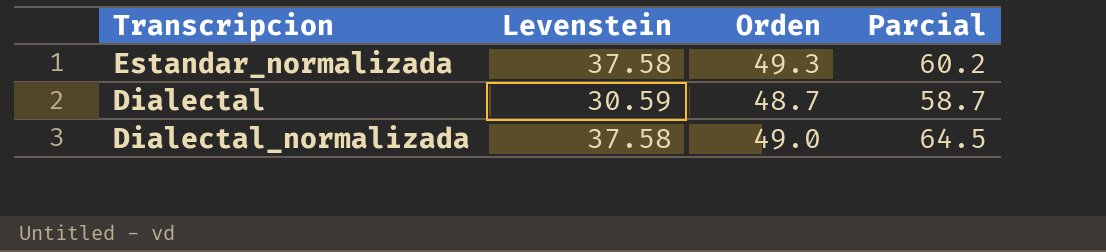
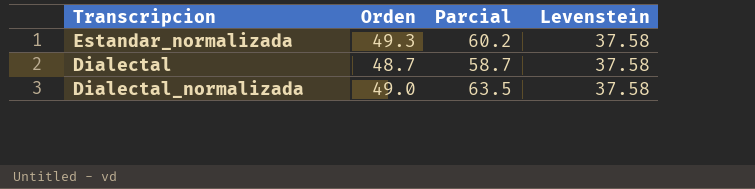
column Levenstein | position: 2 -> 4
Dialectal | Levenstein: 30.59 -> 37.58
Dialectal_normalizada | Parcial: 64.5 -> 63.5

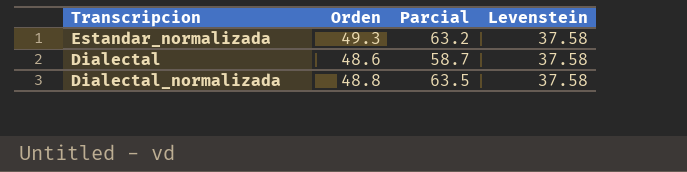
Estandar_normalizada | Parcial: 60.2 -> 63.2
Dialectal | Orden: 48.7 -> 48.6
Dialectal_normalizada | Orden: 49.0 -> 48.8

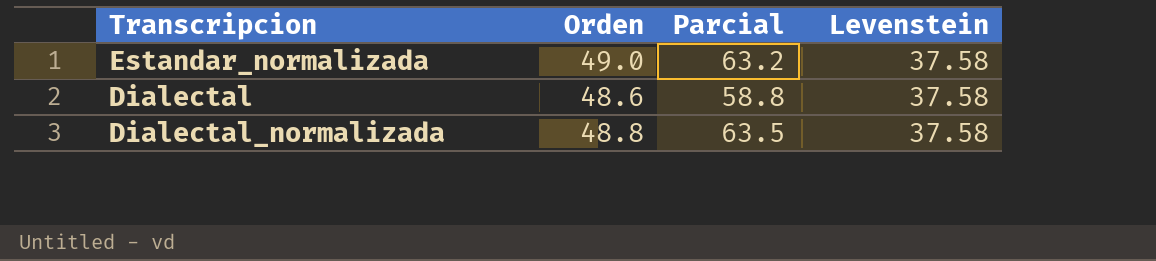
Estandar_normalizada | Orden: 49.3 -> 49.0
Dialectal | Parcial: 58.7 -> 58.8

